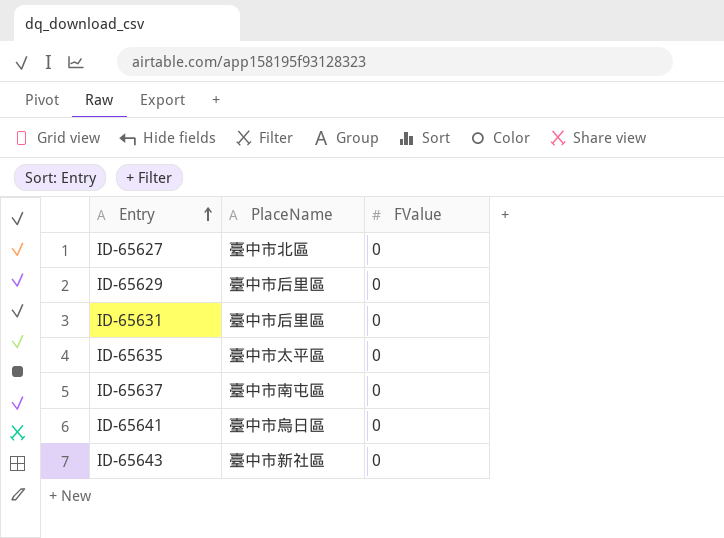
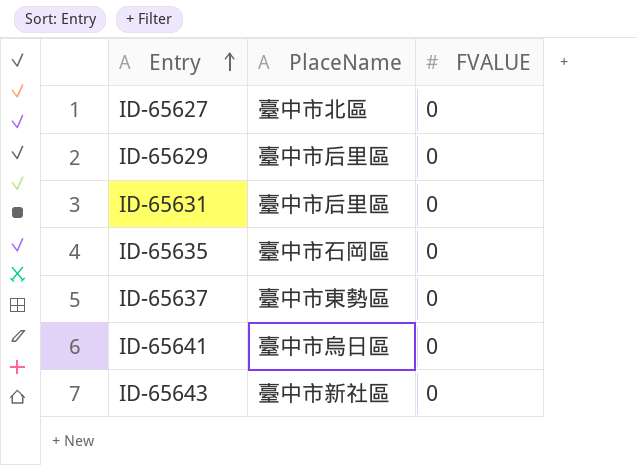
column name: FValue -> FVALUE
ID-65635 | PlaceName: 臺中市太平區 -> 臺中市石岡區
ID-65637 | PlaceName: 臺中市南屯區 -> 臺中市東勢區

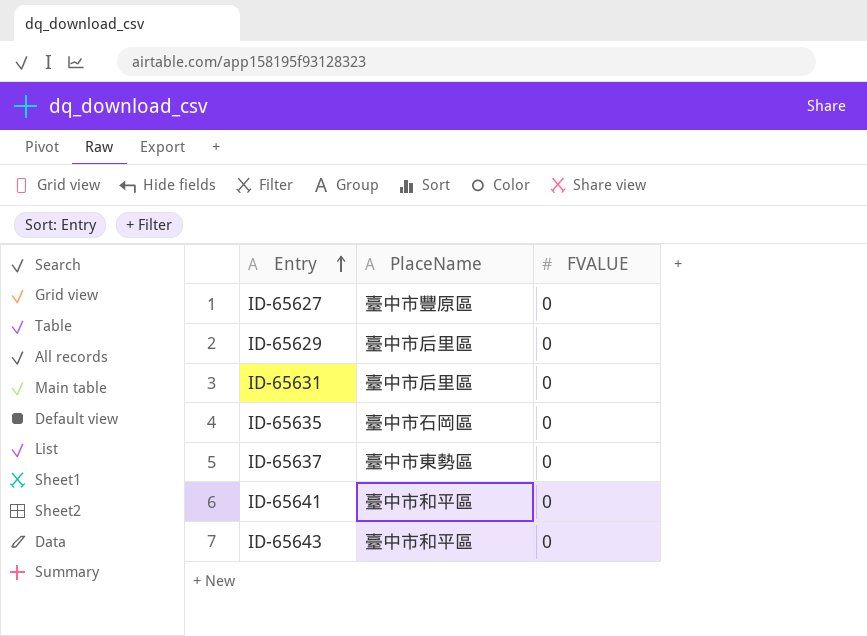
ID-65627 | PlaceName: 臺中市北區 -> 臺中市豐原區
ID-65641 | PlaceName: 臺中市烏日區 -> 臺中市和平區
ID-65643 | PlaceName: 臺中市新社區 -> 臺中市和平區

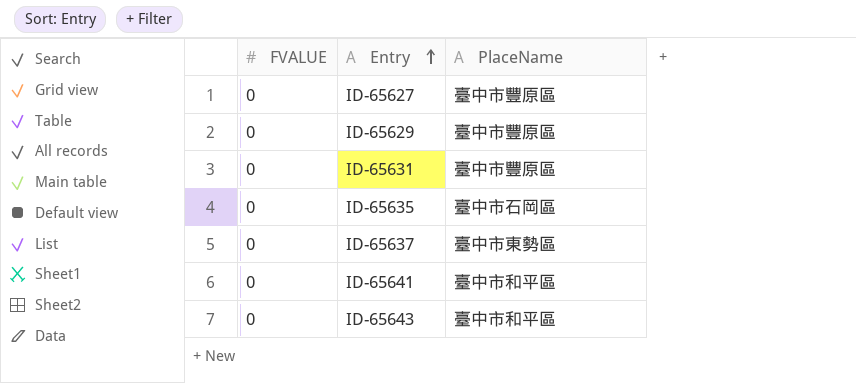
column FVALUE | position: 3 -> 1
ID-65629 | PlaceName: 臺中市后里區 -> 臺中市豐原區
ID-65631 | PlaceName: 臺中市后里區 -> 臺中市豐原區

